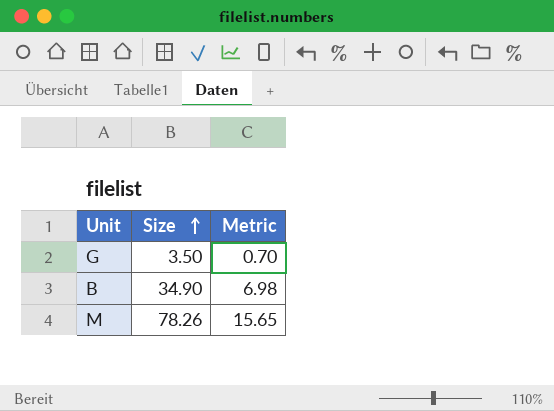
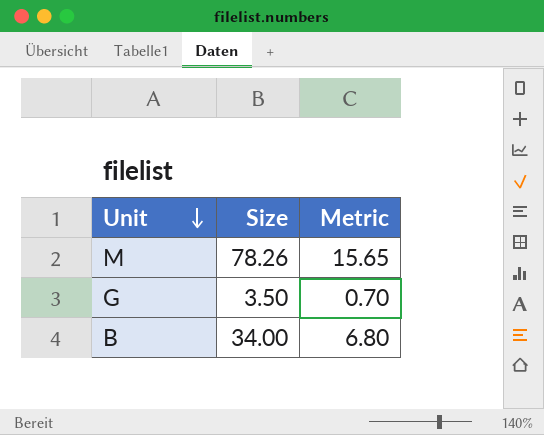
row order: Size ascending -> Unit descending
B | Size: 34.90 -> 34.00
B | Metric: 6.98 -> 6.80

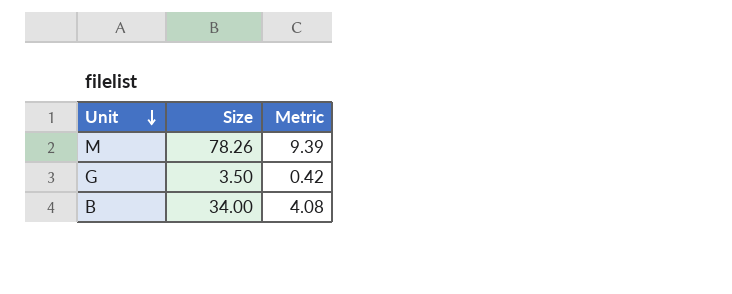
column Metric | formula: [Size] * 0.2 -> [Size] * 0.12

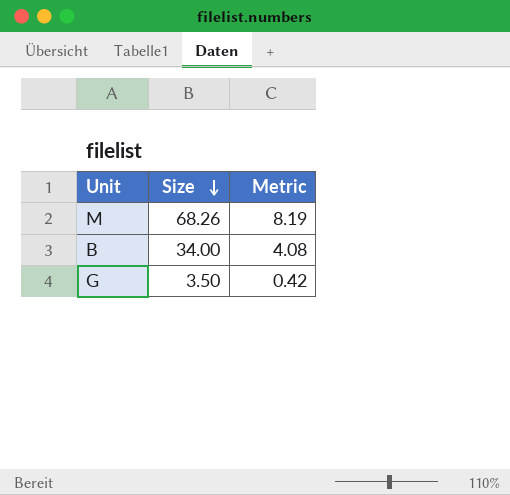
row order: Unit descending -> Size descending
M | Size: 78.26 -> 68.26
M | Metric: 9.39 -> 8.19

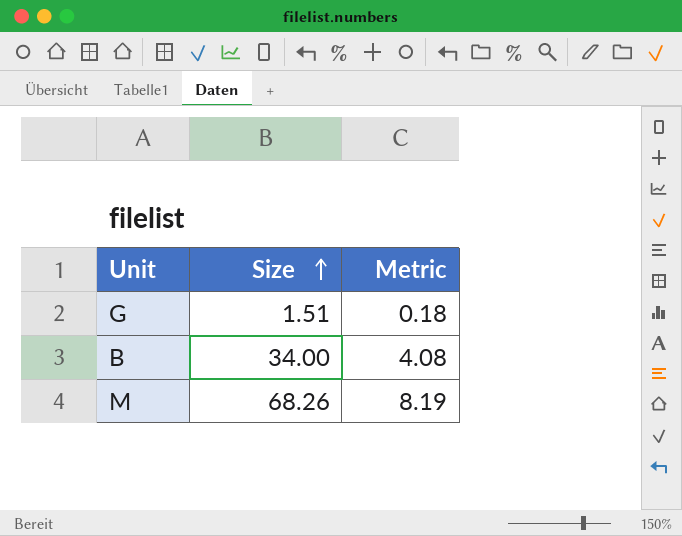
row order: Size descending -> Size ascending
G | Size: 3.50 -> 1.51
G | Metric: 0.42 -> 0.18

